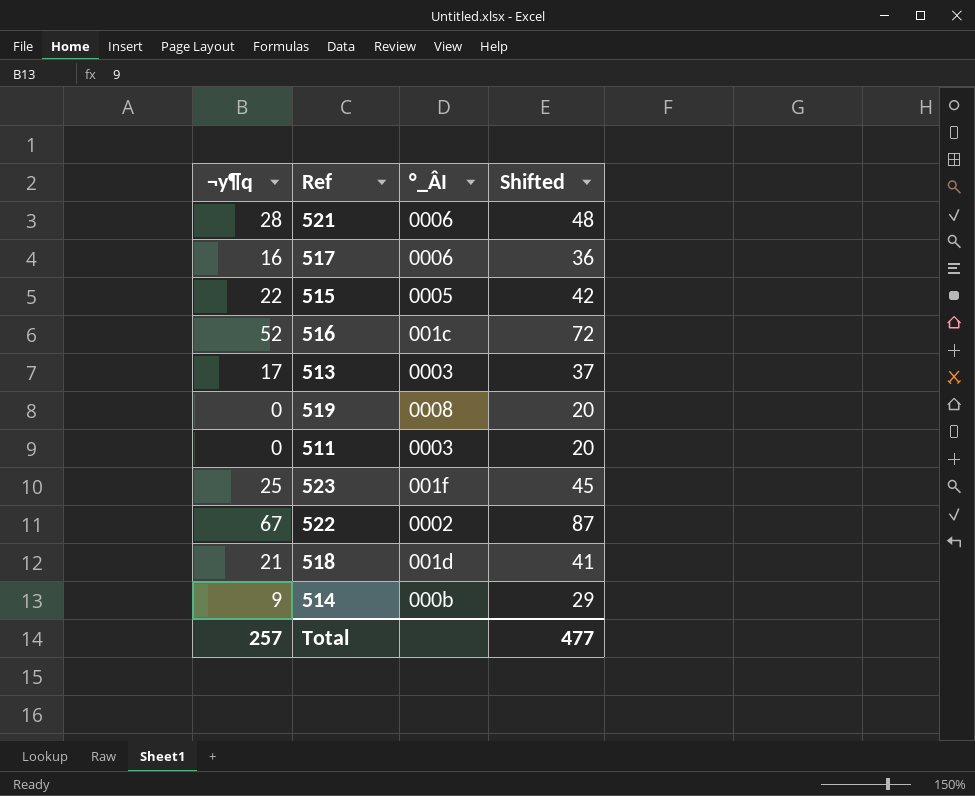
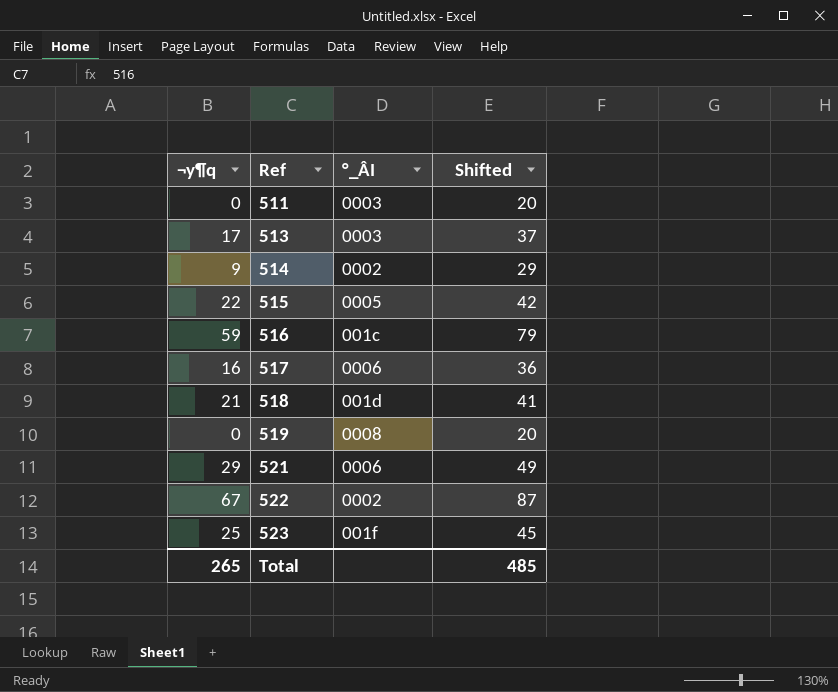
row order: none -> Ref ascending
514 | °_ÂI: 000b -> 0002
516 | ¬y¶q: 52 -> 59
516 | Shifted: 72 -> 79
521 | ¬y¶q: 28 -> 29
521 | Shifted: 48 -> 49
Total | ¬y¶q: 257 -> 265
Total | Shifted: 477 -> 485

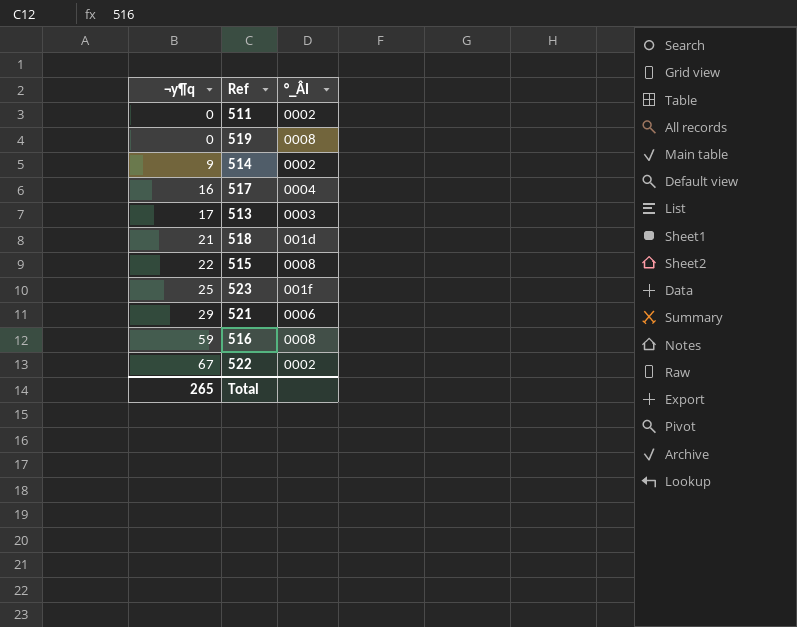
row order: Ref ascending -> ¬y¶q ascending
column Shifted | formula: [¬y¶q] + 20 -> none
511 | °_ÂI: 0003 -> 0002
517 | °_ÂI: 0006 -> 0004
515 | °_ÂI: 0005 -> 0008
516 | °_ÂI: 001c -> 0008

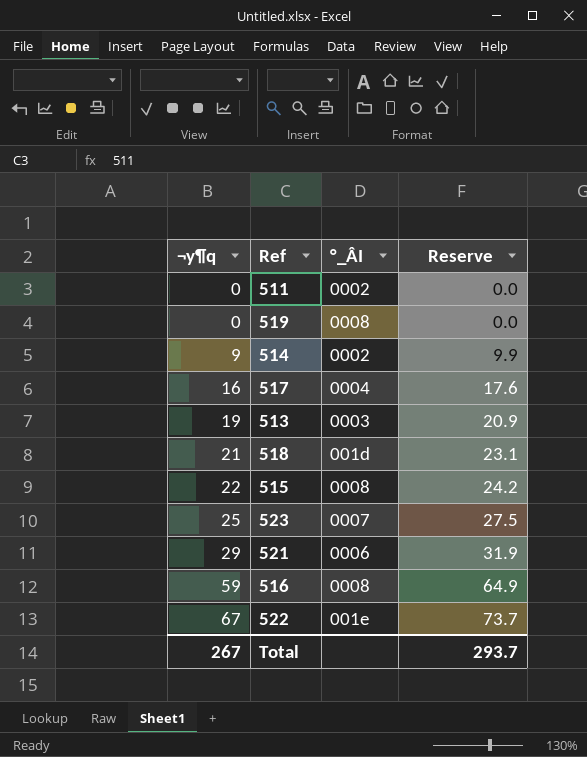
column Reserve | formula: none -> [¬y¶q] * 1.1
513 | ¬y¶q: 17 -> 19
523 | °_ÂI: 001f -> 0007
522 | °_ÂI: 0002 -> 001e
Total | ¬y¶q: 265 -> 267

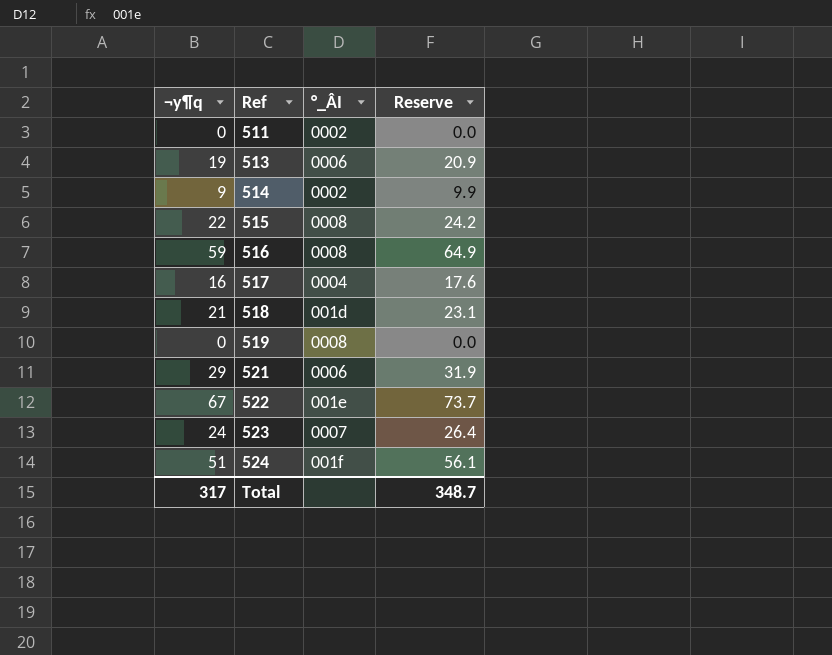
row order: ¬y¶q ascending -> Ref ascending
513 | °_ÂI: 0003 -> 0006
523 | ¬y¶q: 25 -> 24
523 | Reserve: 27.5 -> 26.4
row 524: none -> 51 | 001f | 56.1
Total | ¬y¶q: 267 -> 317
Total | Reserve: 293.7 -> 348.7

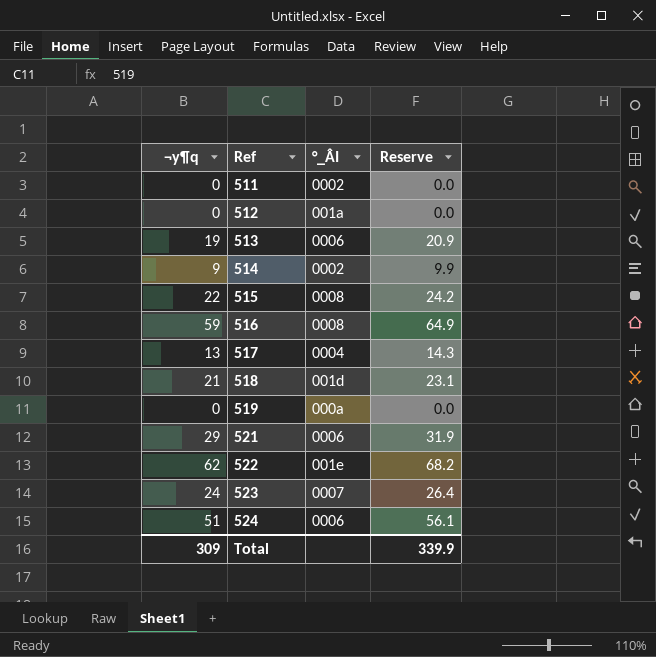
row 512: none -> 0 | 001a | 0.0
517 | ¬y¶q: 16 -> 13
517 | Reserve: 17.6 -> 14.3
519 | °_ÂI: 0008 -> 000a
522 | ¬y¶q: 67 -> 62
522 | Reserve: 73.7 -> 68.2
524 | °_ÂI: 001f -> 0006
Total | ¬y¶q: 317 -> 309
Total | Reserve: 348.7 -> 339.9

